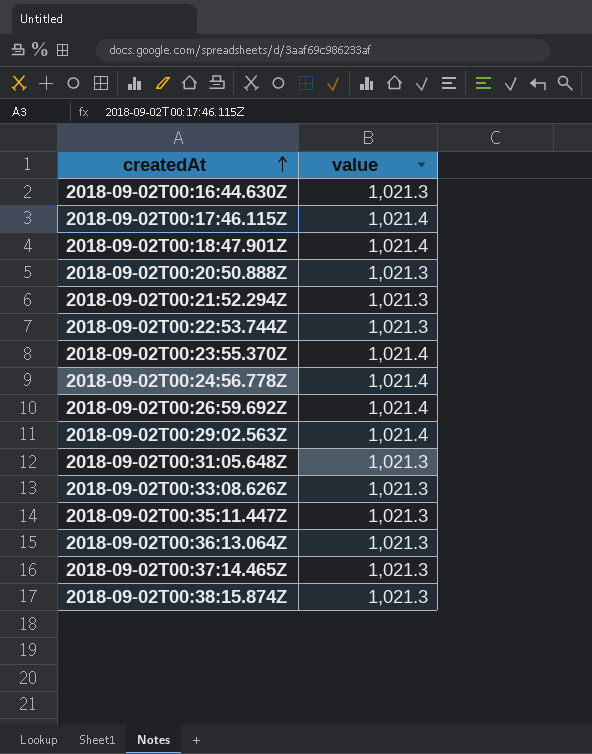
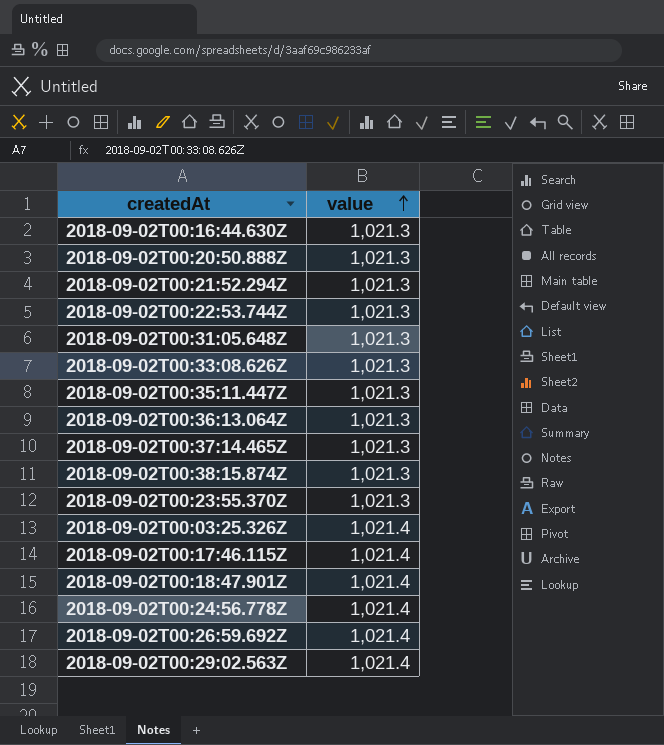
row order: createdAt ascending -> value ascending
2018-09-02T00:23:55.370Z | value: 1,021.4 -> 1,021.3
row 2018-09-02T00:03:25.326Z: none -> 1,021.4

